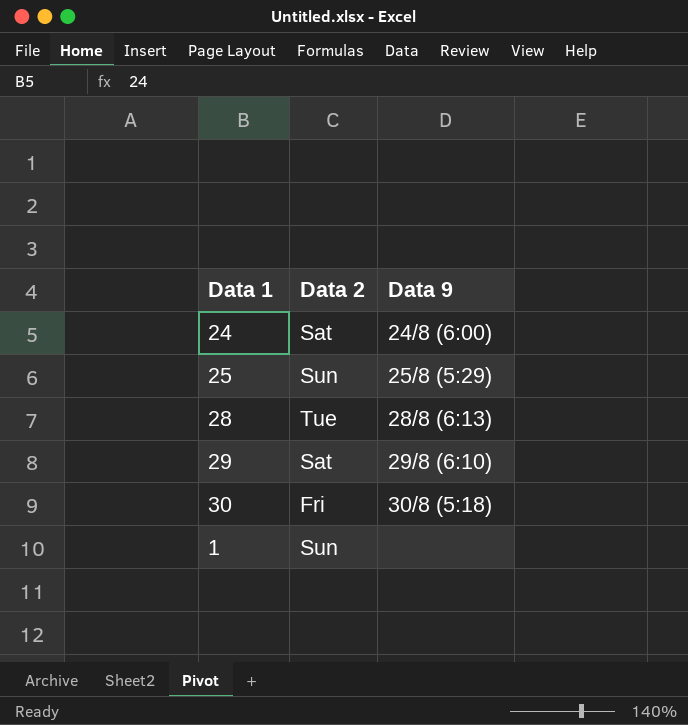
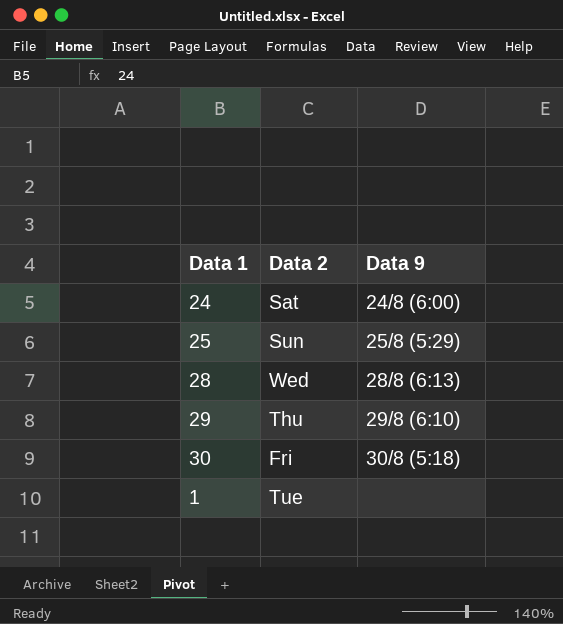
28 | Data 2: Tue -> Wed
29 | Data 2: Sat -> Thu
1 | Data 2: Sun -> Tue

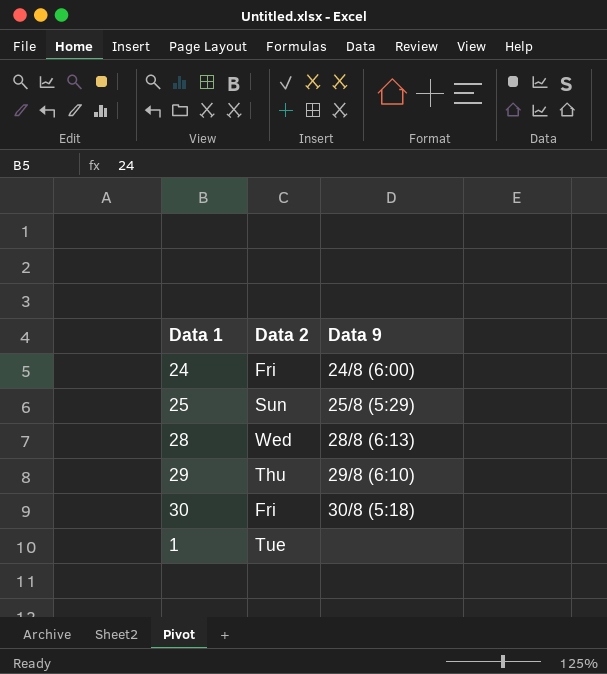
24 | Data 2: Sat -> Fri

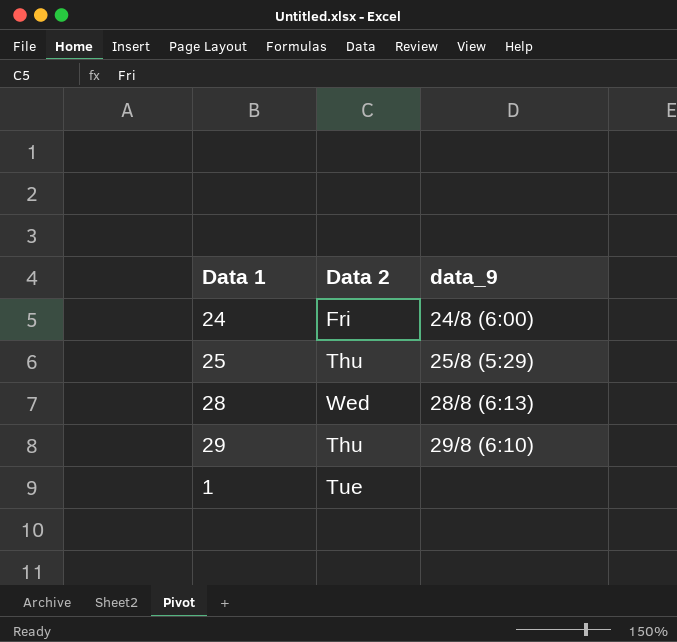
column name: Data 9 -> data_9
row 30: Fri | 30/8 (5:18) -> none
25 | Data 2: Sun -> Thu

